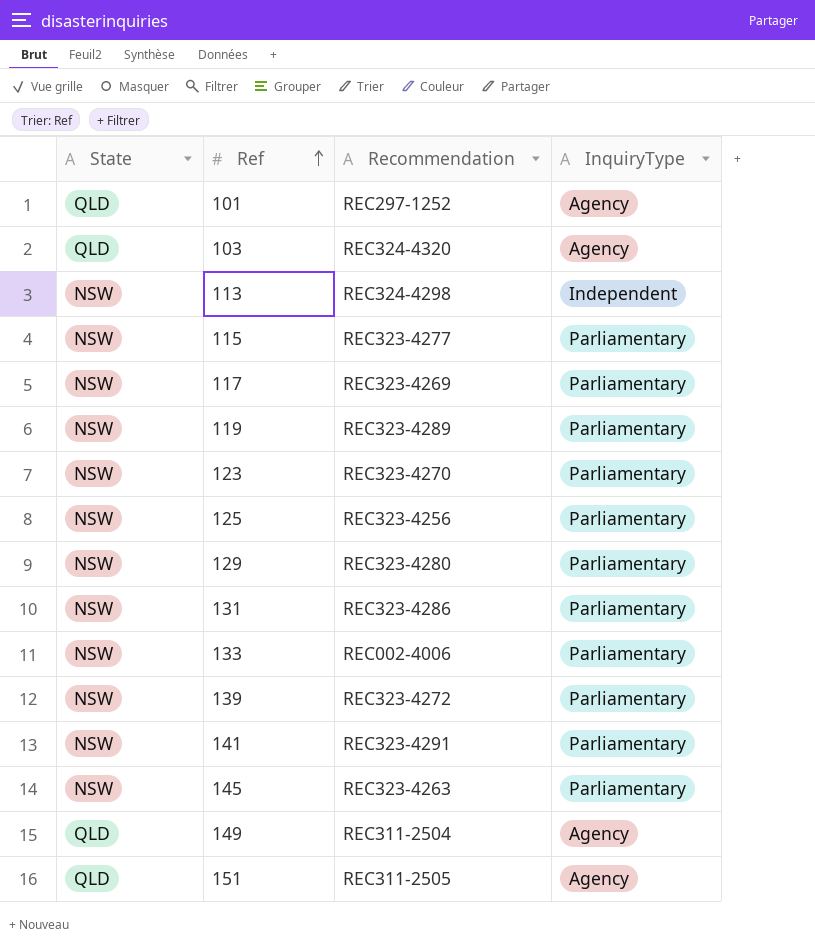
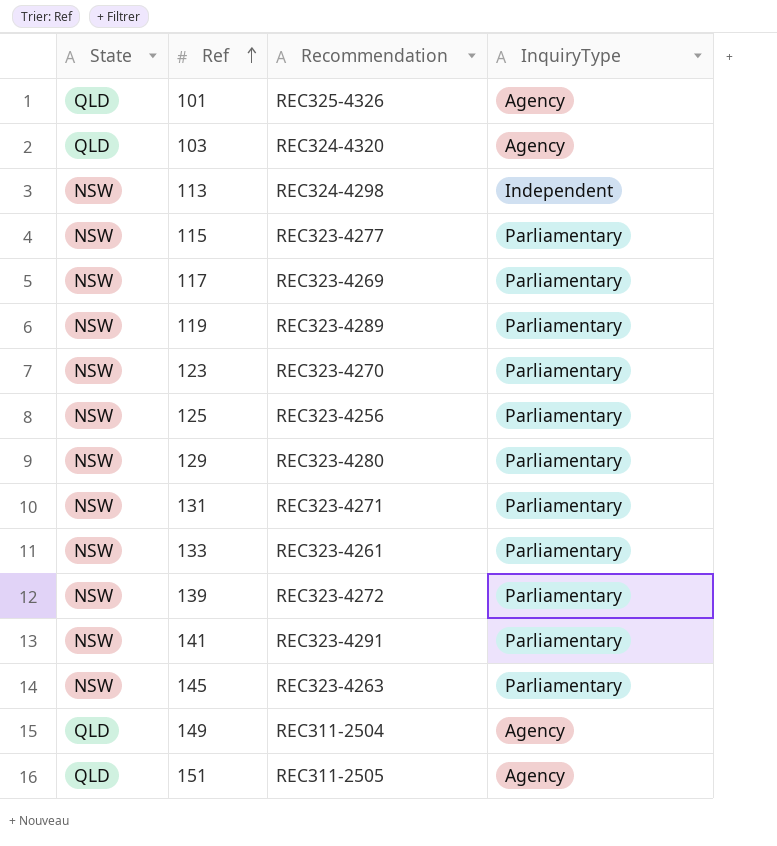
101 | Recommendation: REC297-1252 -> REC325-4326
131 | Recommendation: REC323-4286 -> REC323-4271
133 | Recommendation: REC002-4006 -> REC323-4261

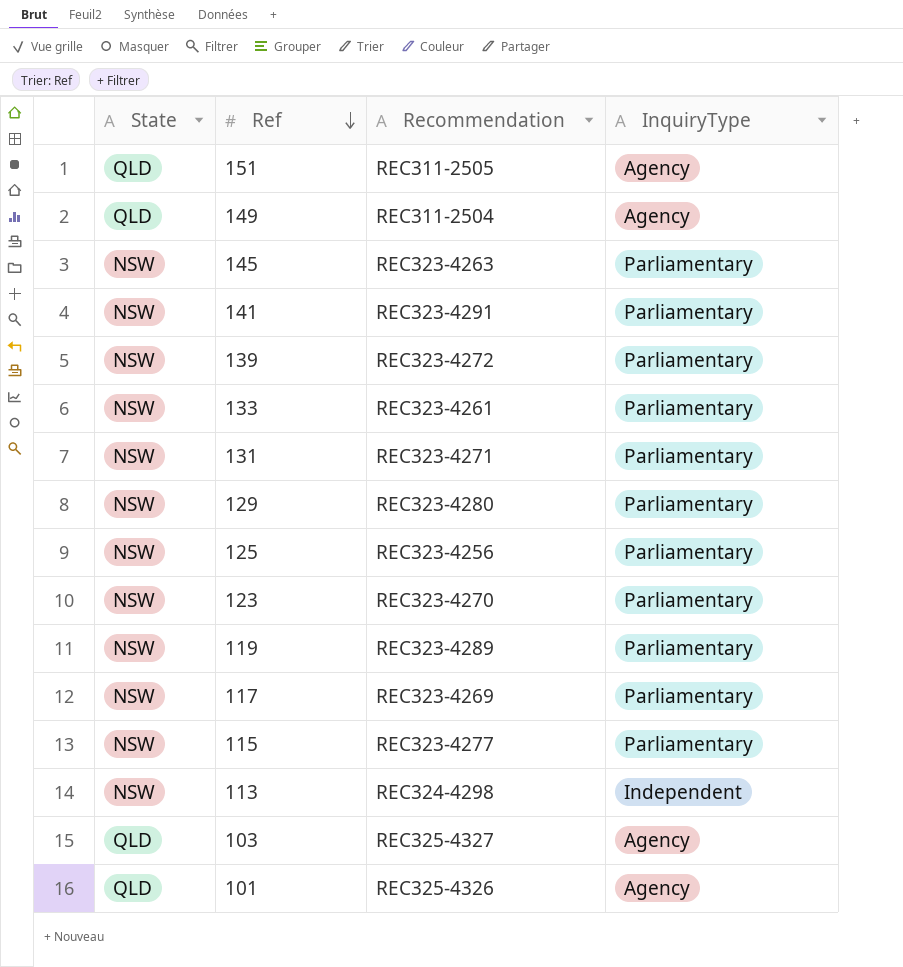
row order: Ref ascending -> Ref descending
103 | Recommendation: REC324-4320 -> REC325-4327

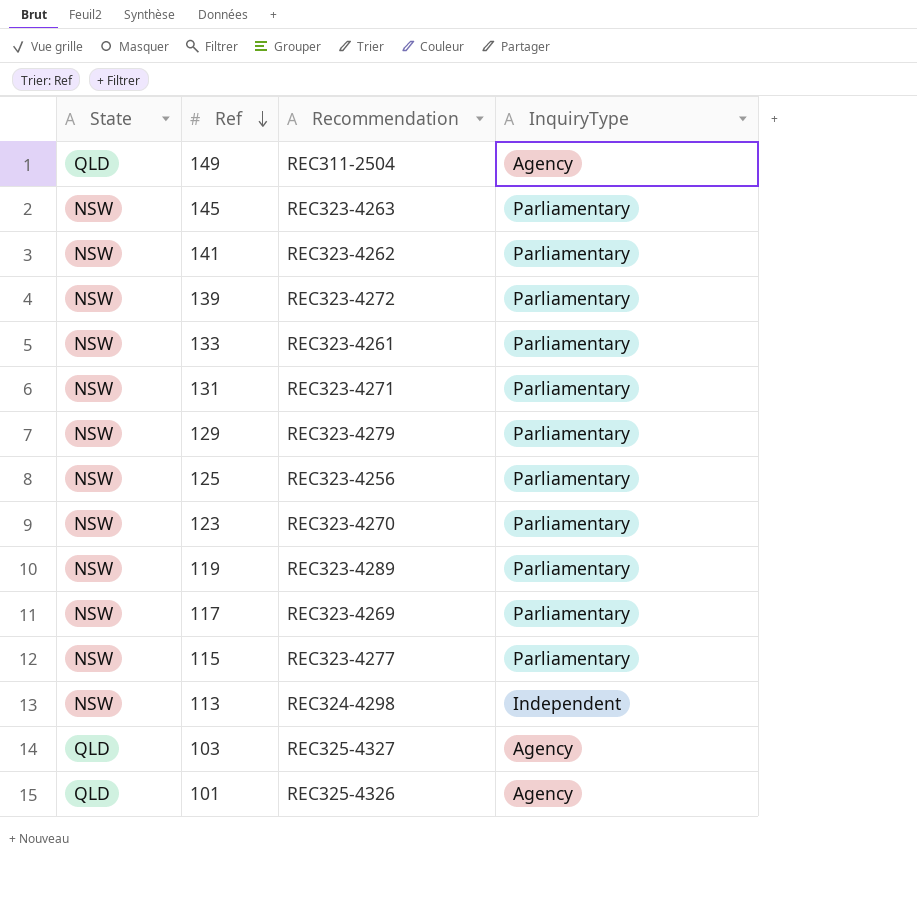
row 151: QLD | REC311-2505 | Agency -> none
141 | Recommendation: REC323-4291 -> REC323-4262
129 | Recommendation: REC323-4280 -> REC323-4279

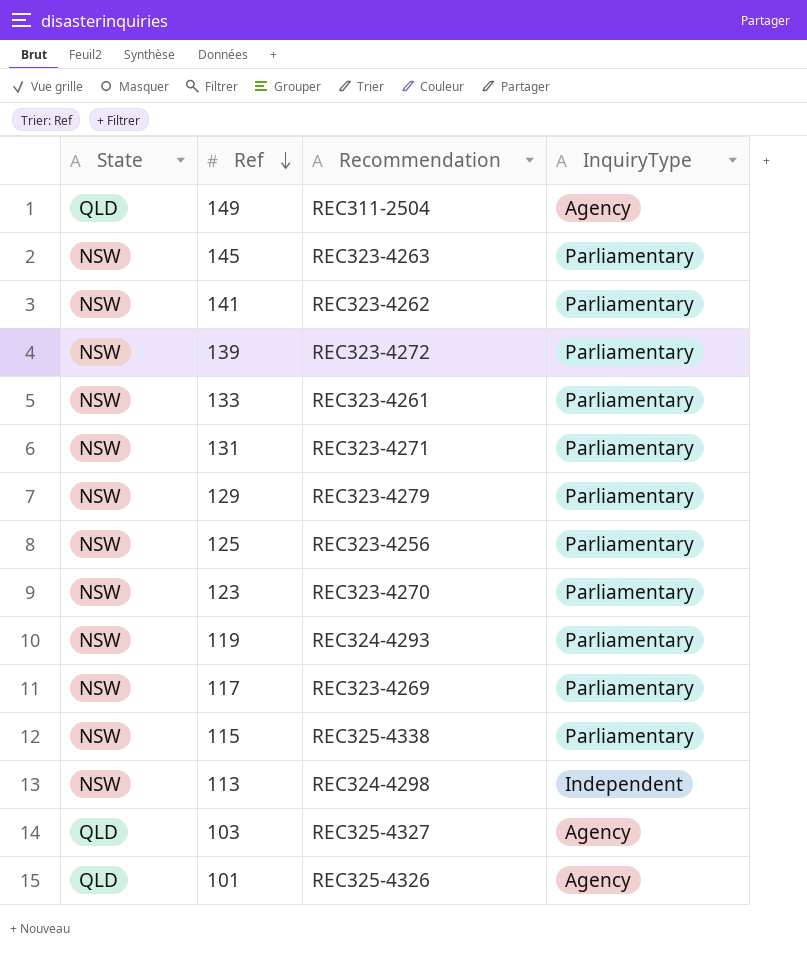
119 | Recommendation: REC323-4289 -> REC324-4293
115 | Recommendation: REC323-4277 -> REC325-4338

